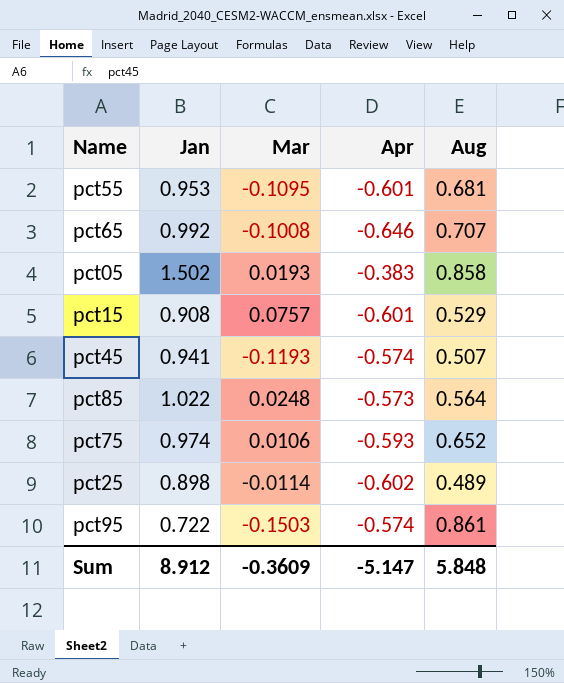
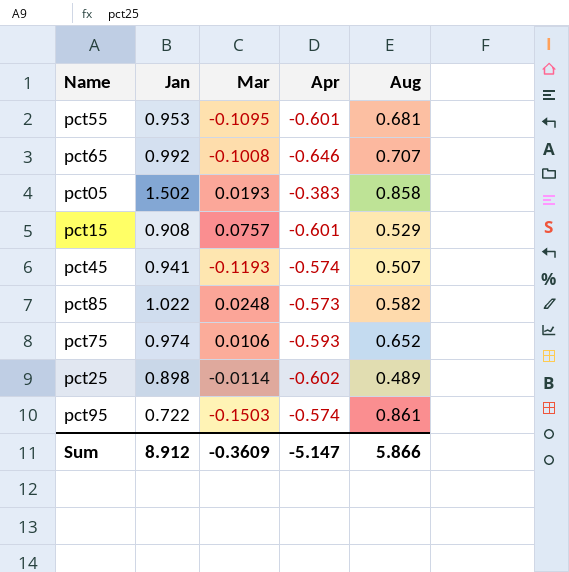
pct85 | Aug: 0.564 -> 0.582
Sum | Aug: 5.848 -> 5.866

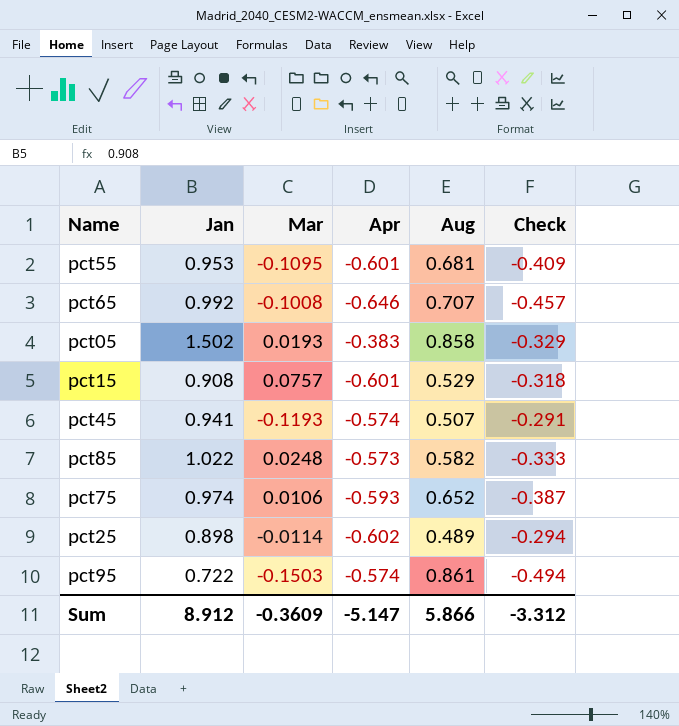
column Check | formula: none -> [Apr] * [Aug]

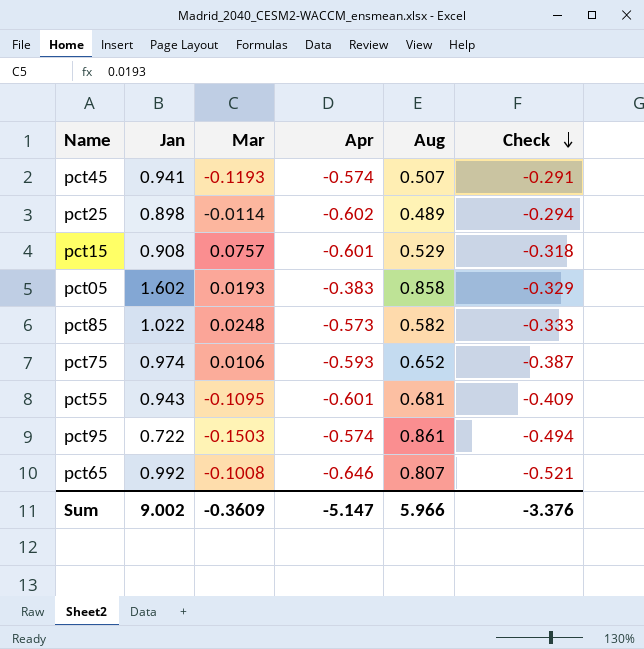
row order: none -> Check descending
pct05 | Jan: 1.502 -> 1.602
pct55 | Jan: 0.953 -> 0.943
pct65 | Aug: 0.707 -> 0.807
pct65 | Check: -0.457 -> -0.521
Sum | Jan: 8.912 -> 9.002
Sum | Aug: 5.866 -> 5.966
Sum | Check: -3.312 -> -3.376

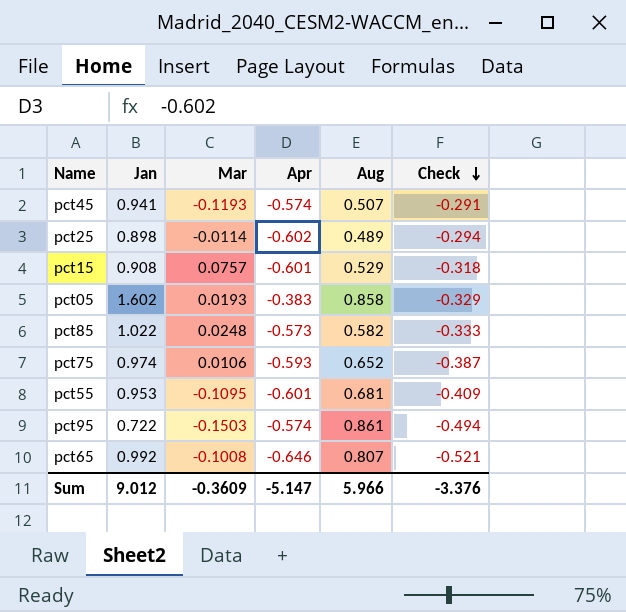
pct55 | Jan: 0.943 -> 0.953
Sum | Jan: 9.002 -> 9.012

